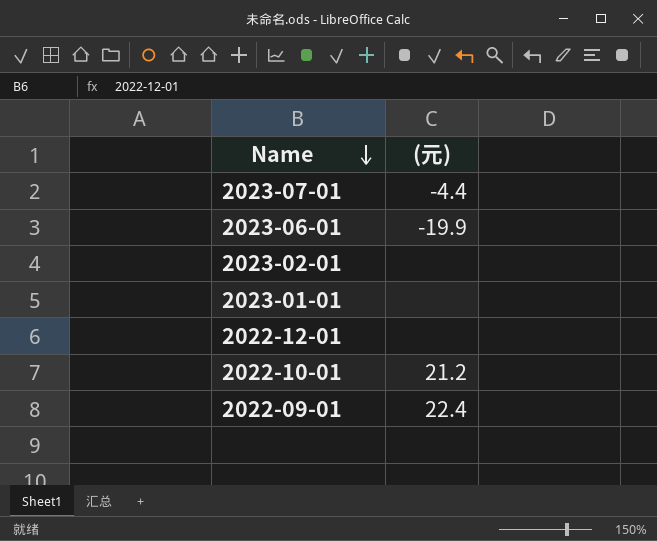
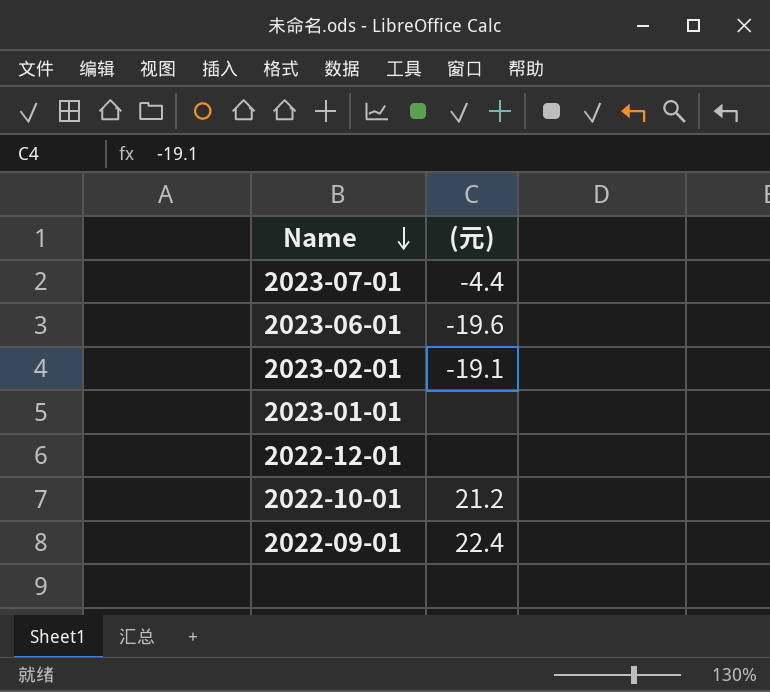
2023-06-01 | (元): -19.9 -> -19.6
2023-02-01 | (元): none -> -19.1

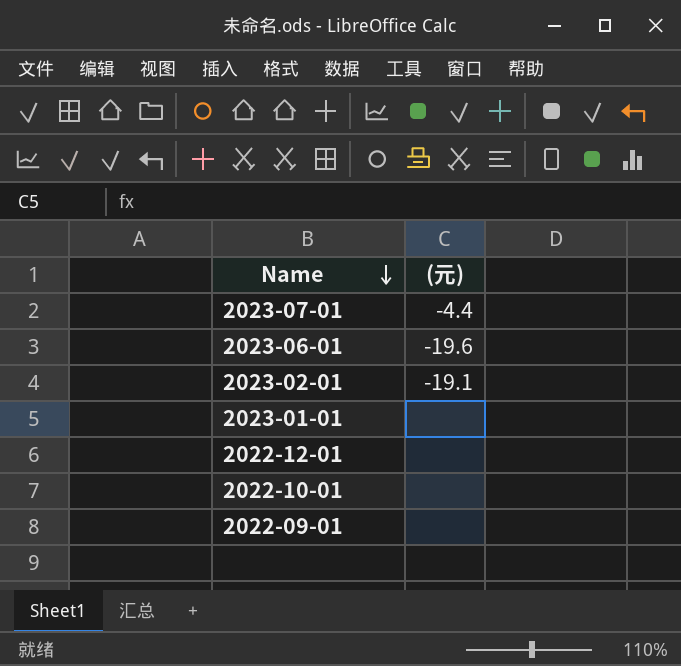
2022-10-01 | (元): 21.2 -> none
2022-09-01 | (元): 22.4 -> none

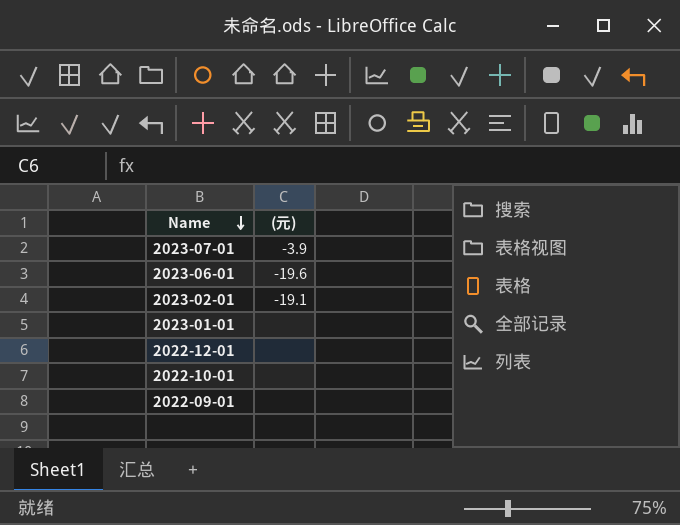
2023-07-01 | (元): -4.4 -> -3.9

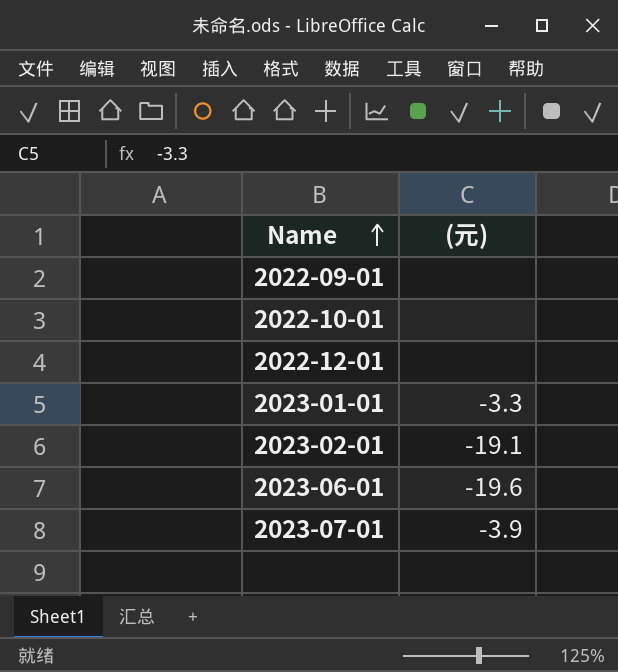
row order: Name descending -> Name ascending
2023-01-01 | (元): none -> -3.3

